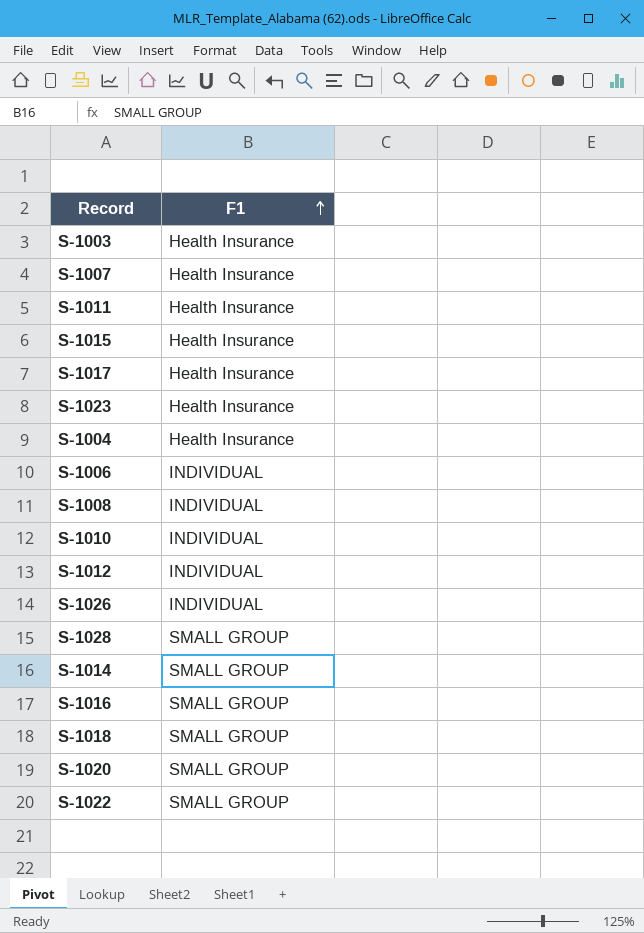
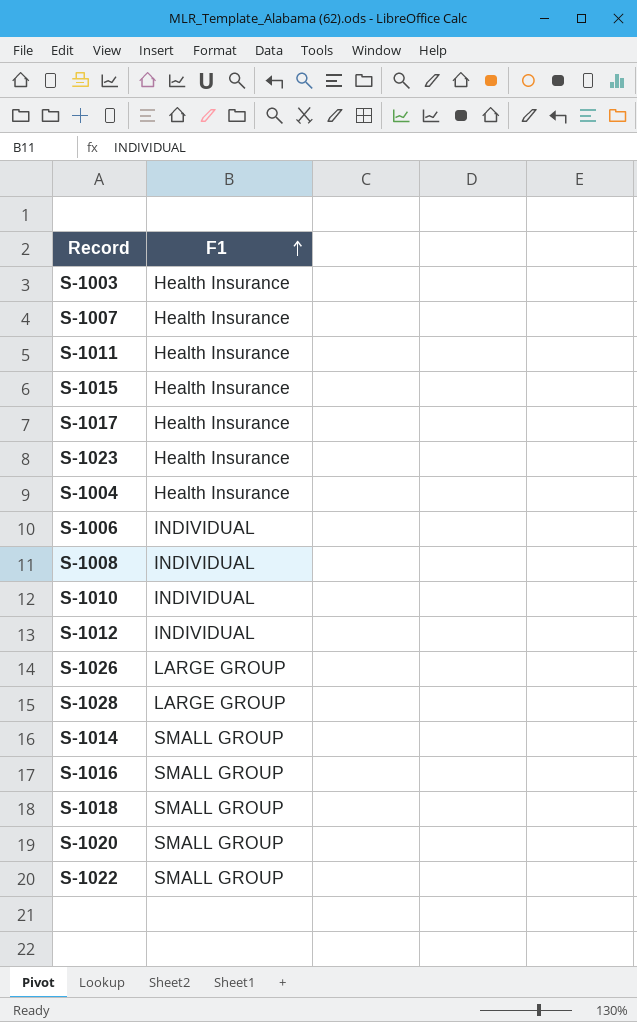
S-1026 | F1: INDIVIDUAL -> LARGE GROUP
S-1028 | F1: SMALL GROUP -> LARGE GROUP

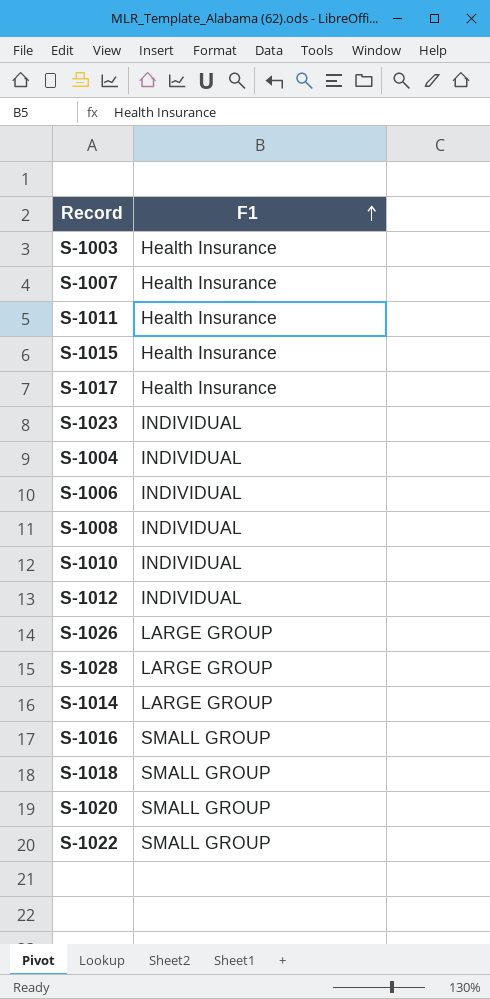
S-1023 | F1: Health Insurance -> INDIVIDUAL
S-1004 | F1: Health Insurance -> INDIVIDUAL
S-1014 | F1: SMALL GROUP -> LARGE GROUP

